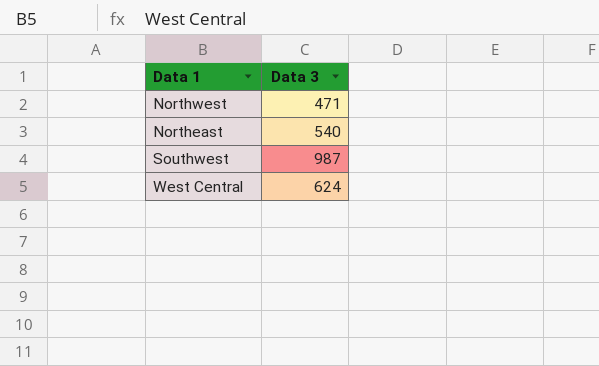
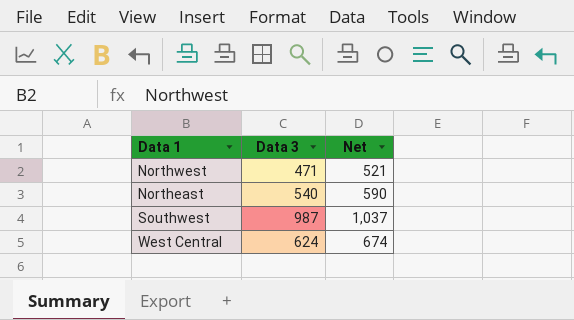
column Net | formula: none -> [Data 3] + 50

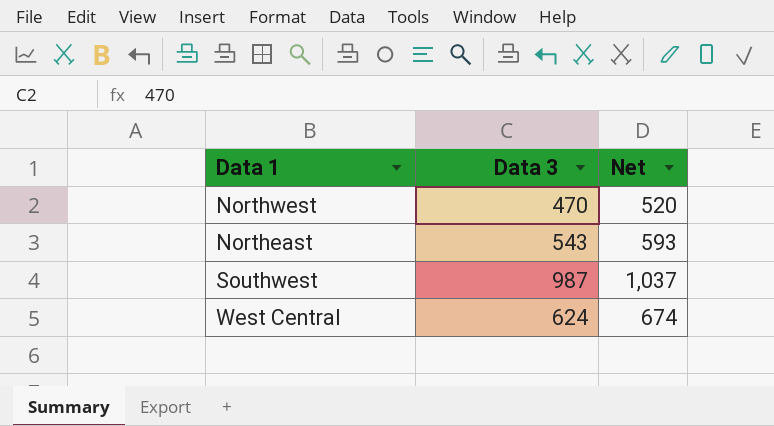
Northwest | Data 3: 471 -> 470
Northwest | Net: 521 -> 520
Northeast | Data 3: 540 -> 543
Northeast | Net: 590 -> 593

